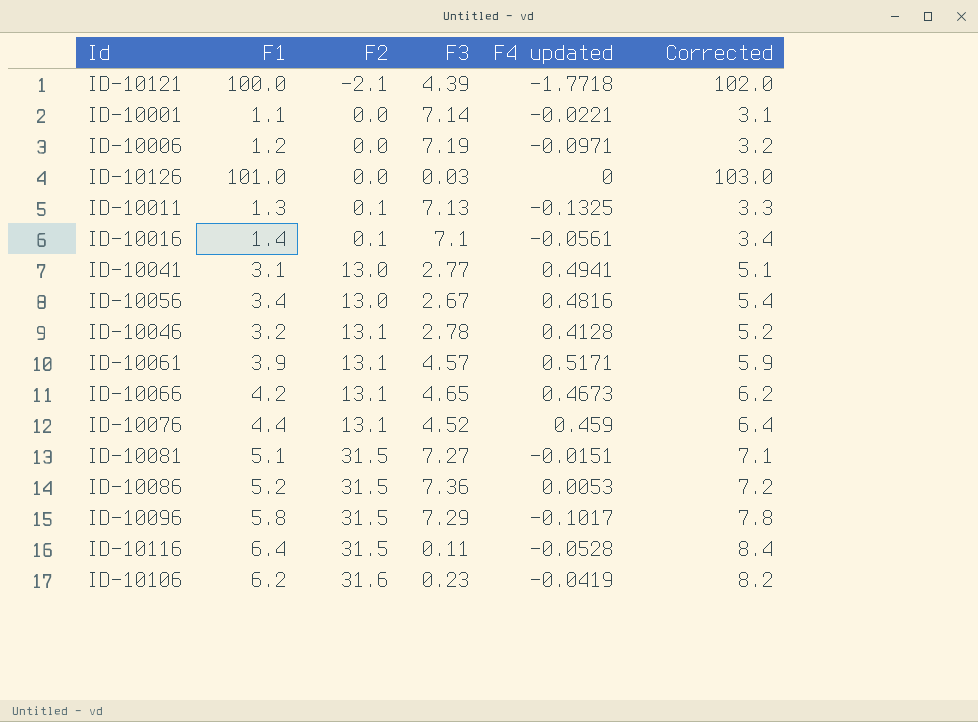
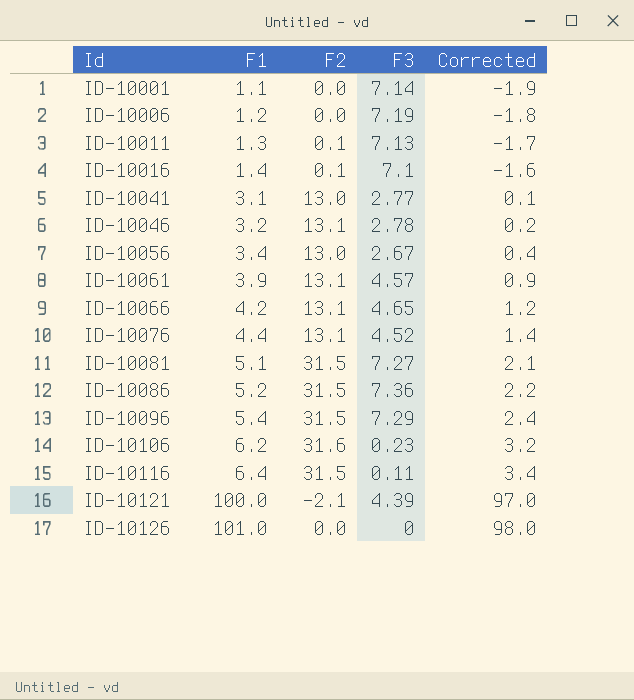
row order: F2 ascending -> Id ascending
column F4 updated | position: 5 -> none
column Corrected | formula: [F1] + 2 -> [F1] - 3
ID-10096 | F1: 5.8 -> 5.4
ID-10126 | F3: 0.03 -> 0

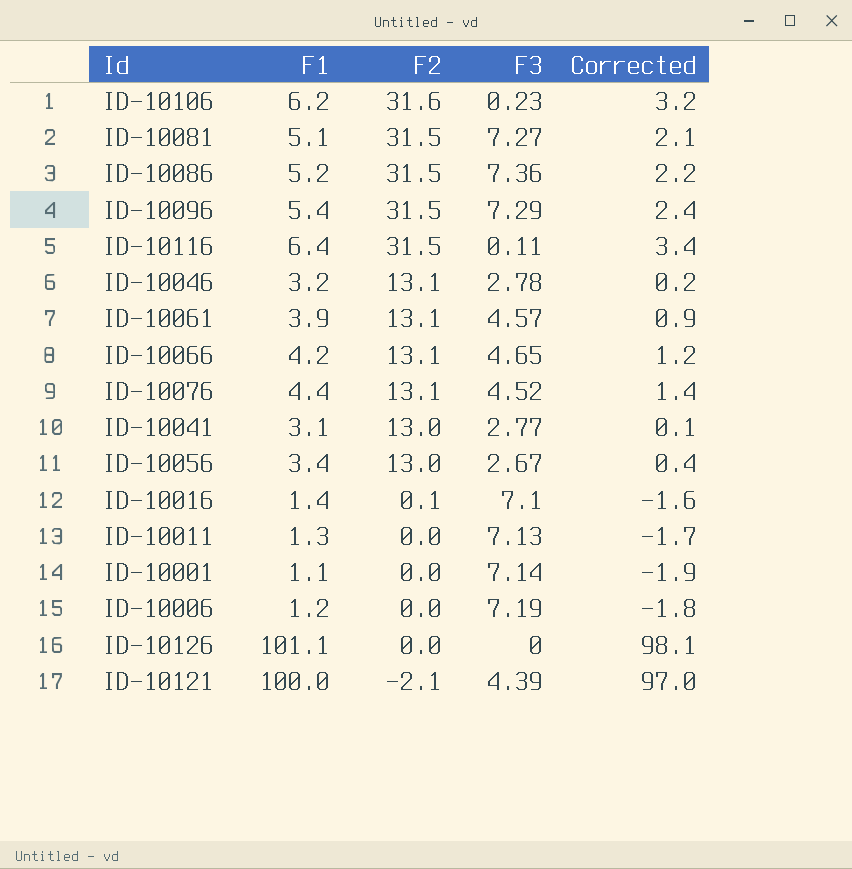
row order: Id ascending -> F2 descending
ID-10011 | F2: 0.1 -> 0.0
ID-10126 | F1: 101.0 -> 101.1
ID-10126 | Corrected: 98.0 -> 98.1

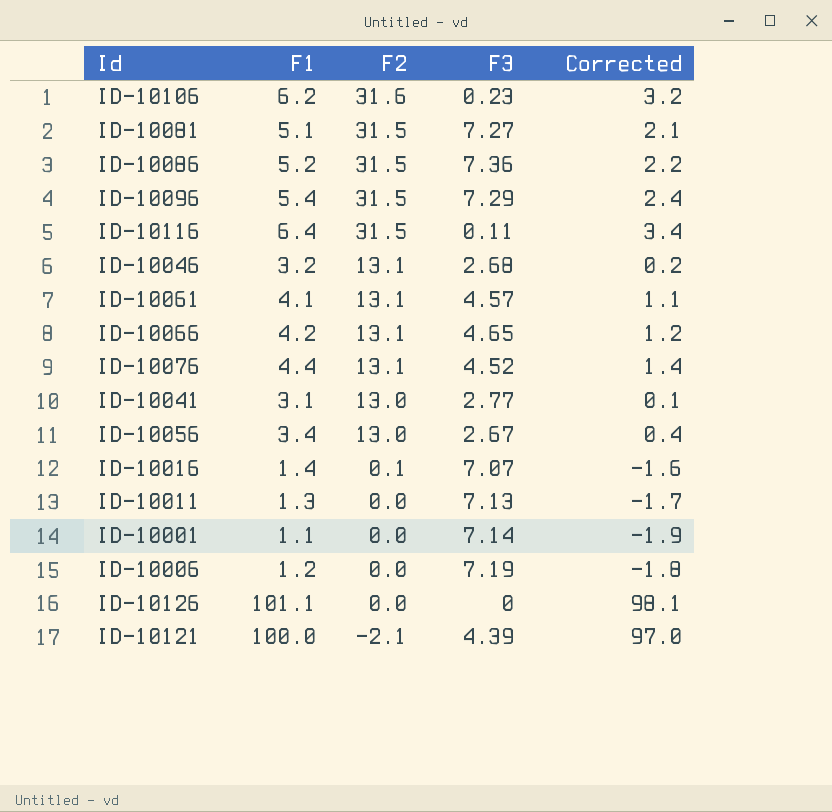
ID-10046 | F3: 2.78 -> 2.68
ID-10061 | F1: 3.9 -> 4.1
ID-10061 | Corrected: 0.9 -> 1.1
ID-10016 | F3: 7.1 -> 7.07

